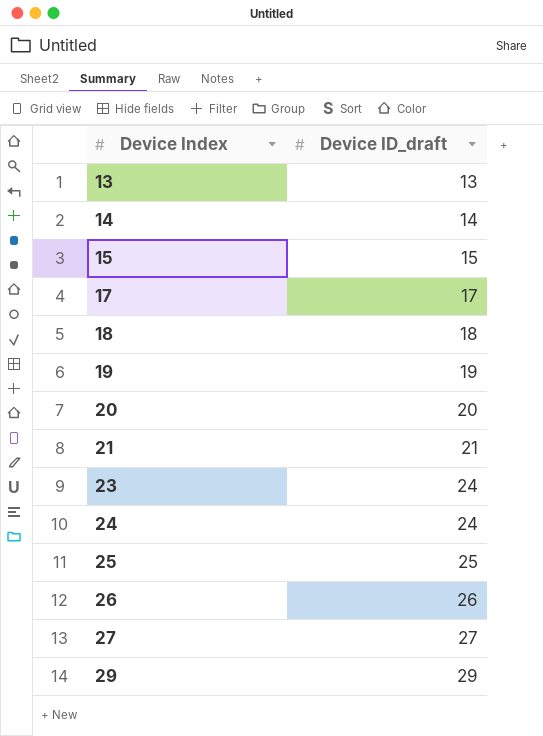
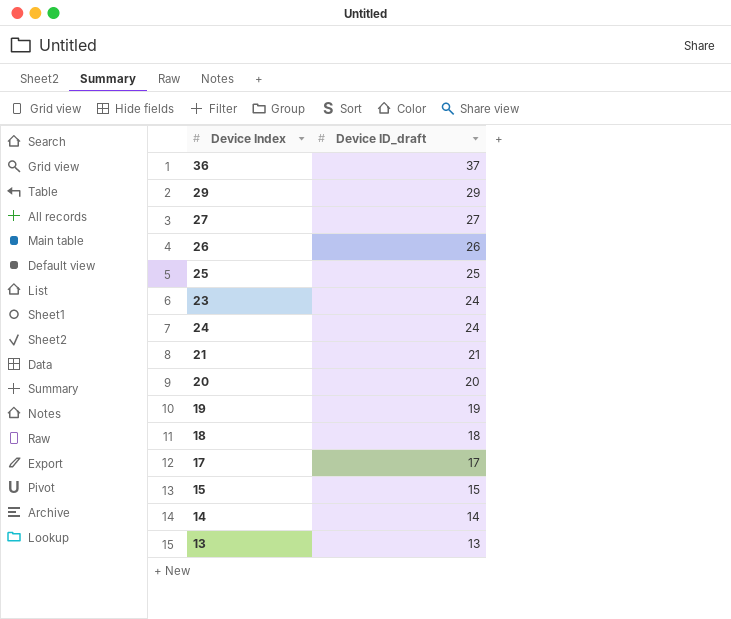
row order: Device Index ascending -> Device ID_draft descending
row 36: none -> 37

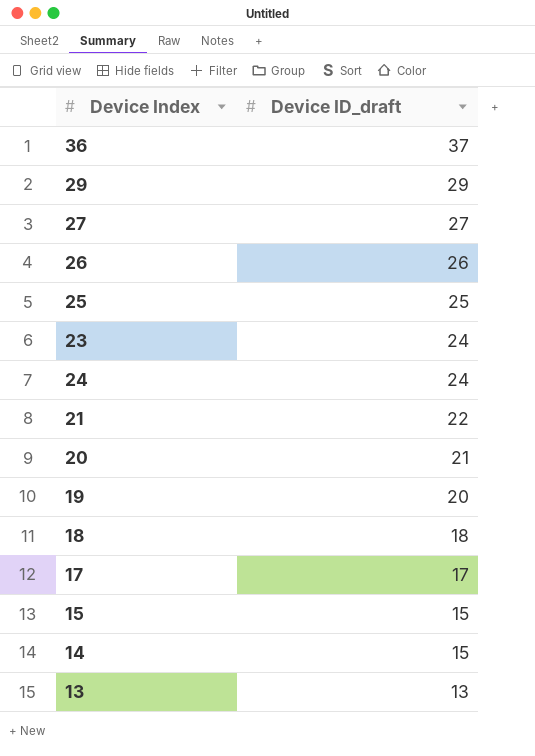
21 | Device ID_draft: 21 -> 22
20 | Device ID_draft: 20 -> 21
19 | Device ID_draft: 19 -> 20
14 | Device ID_draft: 14 -> 15

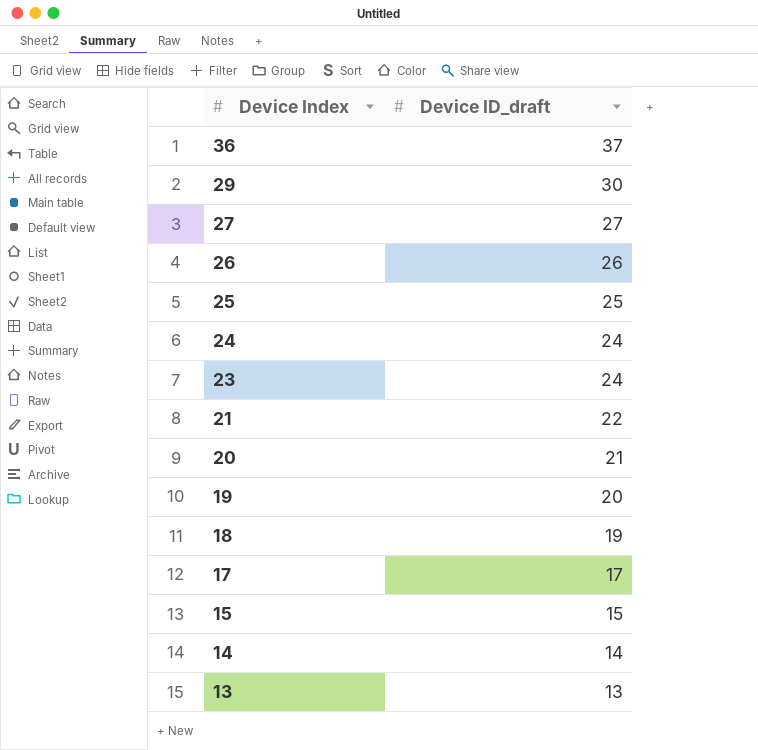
row order: Device ID_draft descending -> Device Index descending
29 | Device ID_draft: 29 -> 30
18 | Device ID_draft: 18 -> 19
14 | Device ID_draft: 15 -> 14

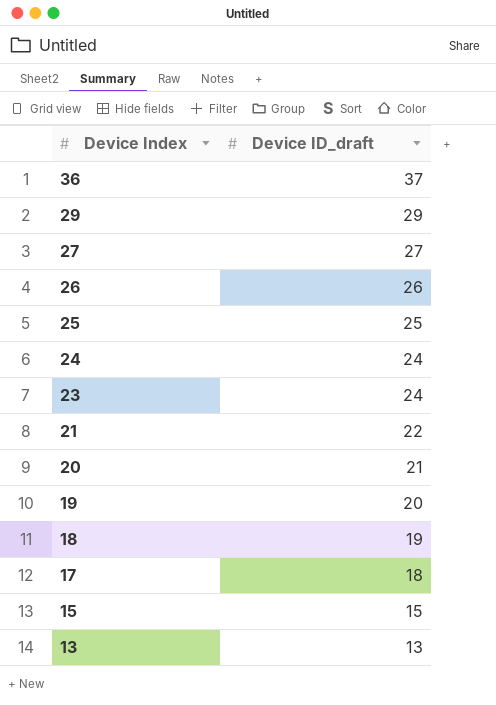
row 14: 14 -> none
29 | Device ID_draft: 30 -> 29
17 | Device ID_draft: 17 -> 18

